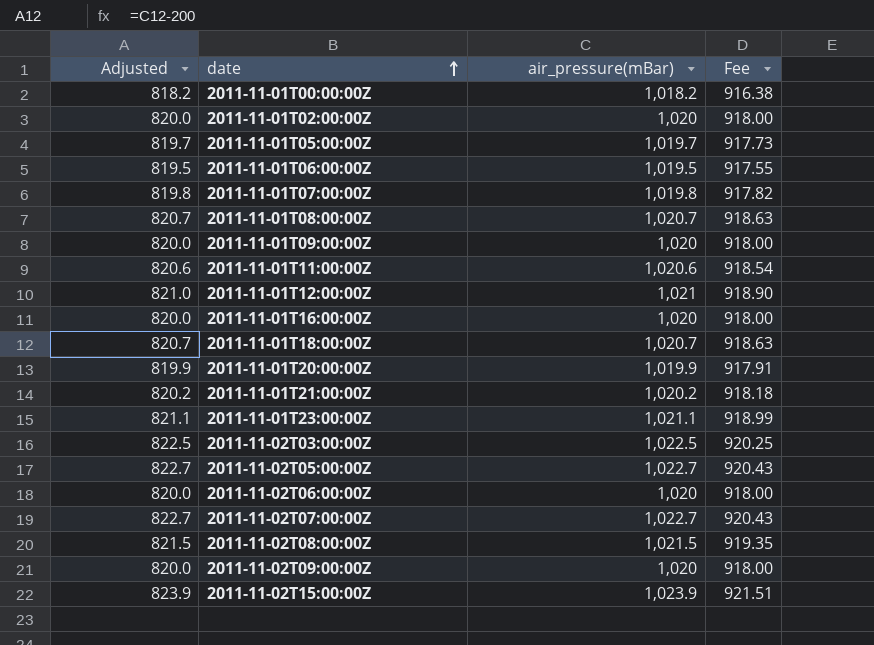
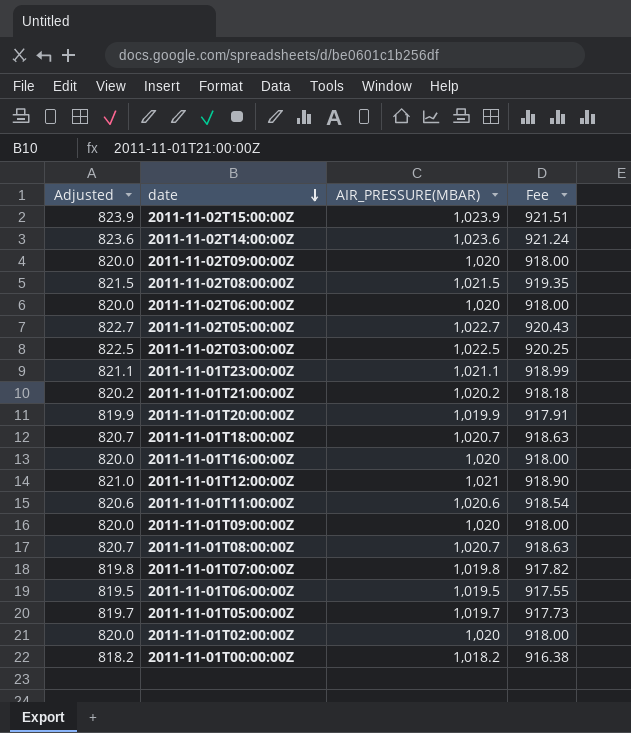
row order: date ascending -> date descending
column name: air_pressure(mBar) -> AIR_PRESSURE(MBAR)
row 2011-11-02T07:00:00Z: 822.7 | 1,022.7 | 920.43 -> none
row 2011-11-02T14:00:00Z: none -> 823.6 | 1,023.6 | 921.24

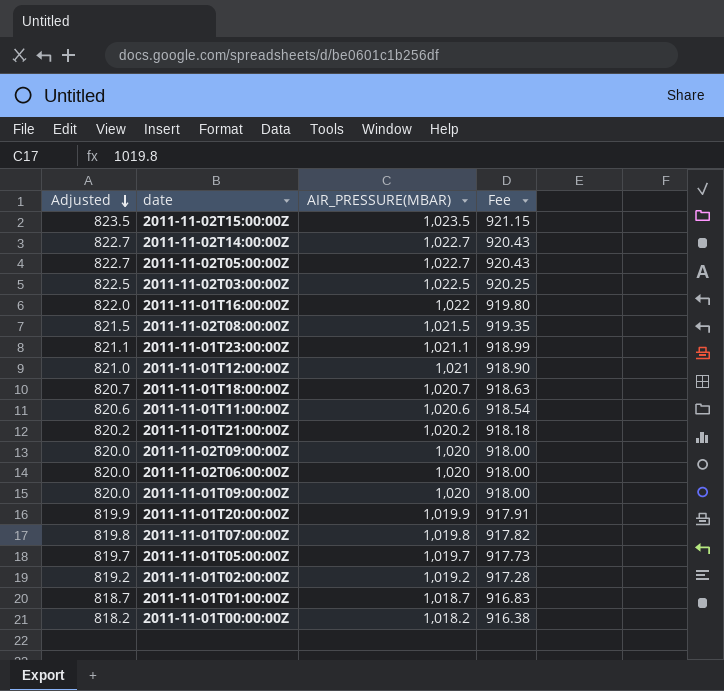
row order: date descending -> Adjusted descending
row 2011-11-01T08:00:00Z: 820.7 | 1,020.7 | 918.63 -> none
row 2011-11-01T06:00:00Z: 819.5 | 1,019.5 | 917.55 -> none
2011-11-02T15:00:00Z | Adjusted: 823.9 -> 823.5
2011-11-02T15:00:00Z | AIR_PRESSURE(MBAR): 1,023.9 -> 1,023.5
2011-11-02T15:00:00Z | Fee: 921.51 -> 921.15
2011-11-02T14:00:00Z | Adjusted: 823.6 -> 822.7
2011-11-02T14:00:00Z | AIR_PRESSURE(MBAR): 1,023.6 -> 1,022.7
2011-11-02T14:00:00Z | Fee: 921.24 -> 920.43
2011-11-01T16:00:00Z | Adjusted: 820.0 -> 822.0
2011-11-01T16:00:00Z | AIR_PRESSURE(MBAR): 1,020 -> 1,022
2011-11-01T16:00:00Z | Fee: 918.00 -> 919.80
2011-11-01T02:00:00Z | Adjusted: 820.0 -> 819.2
2011-11-01T02:00:00Z | AIR_PRESSURE(MBAR): 1,020 -> 1,019.2
2011-11-01T02:00:00Z | Fee: 918.00 -> 917.28
row 2011-11-01T01:00:00Z: none -> 818.7 | 1,018.7 | 916.83

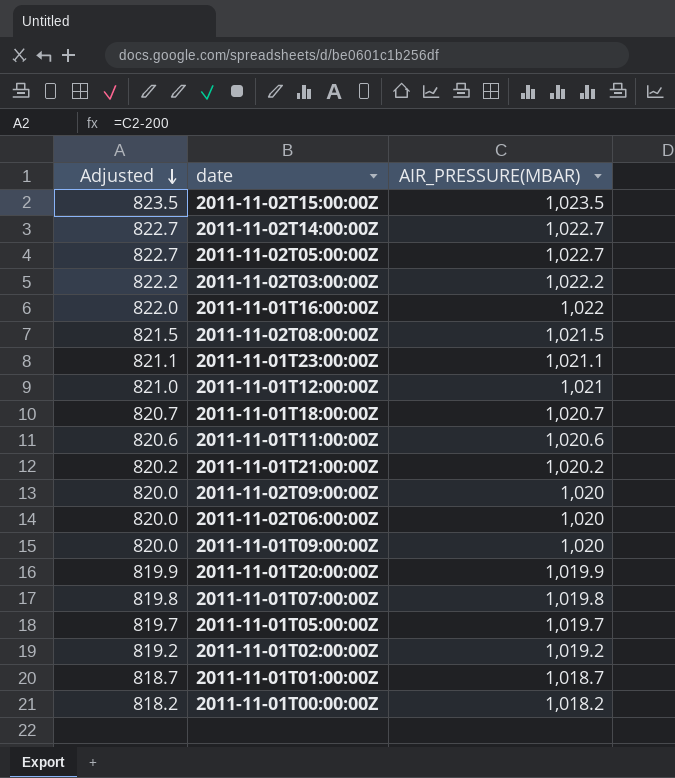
column Fee | formula: [AIR_PRESSURE(MBAR)] * 0.9 -> none
2011-11-02T03:00:00Z | Adjusted: 822.5 -> 822.2
2011-11-02T03:00:00Z | AIR_PRESSURE(MBAR): 1,022.5 -> 1,022.2

